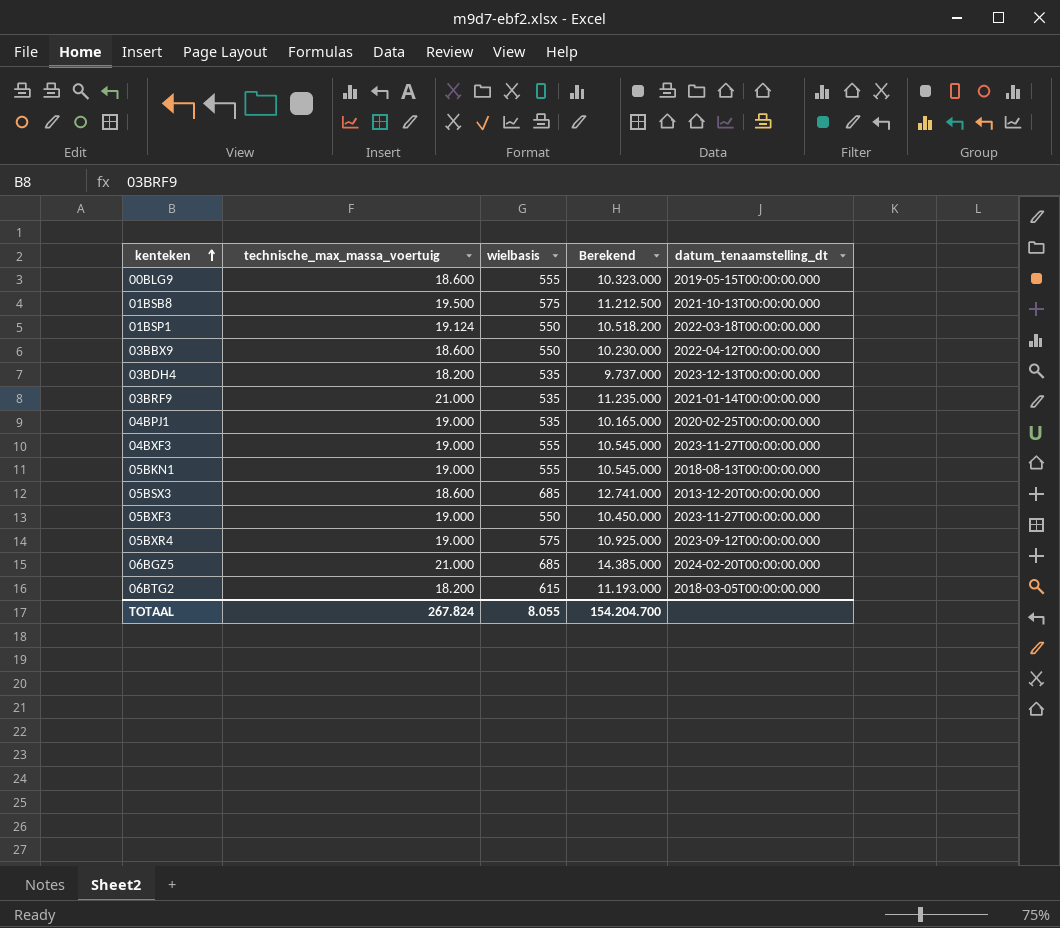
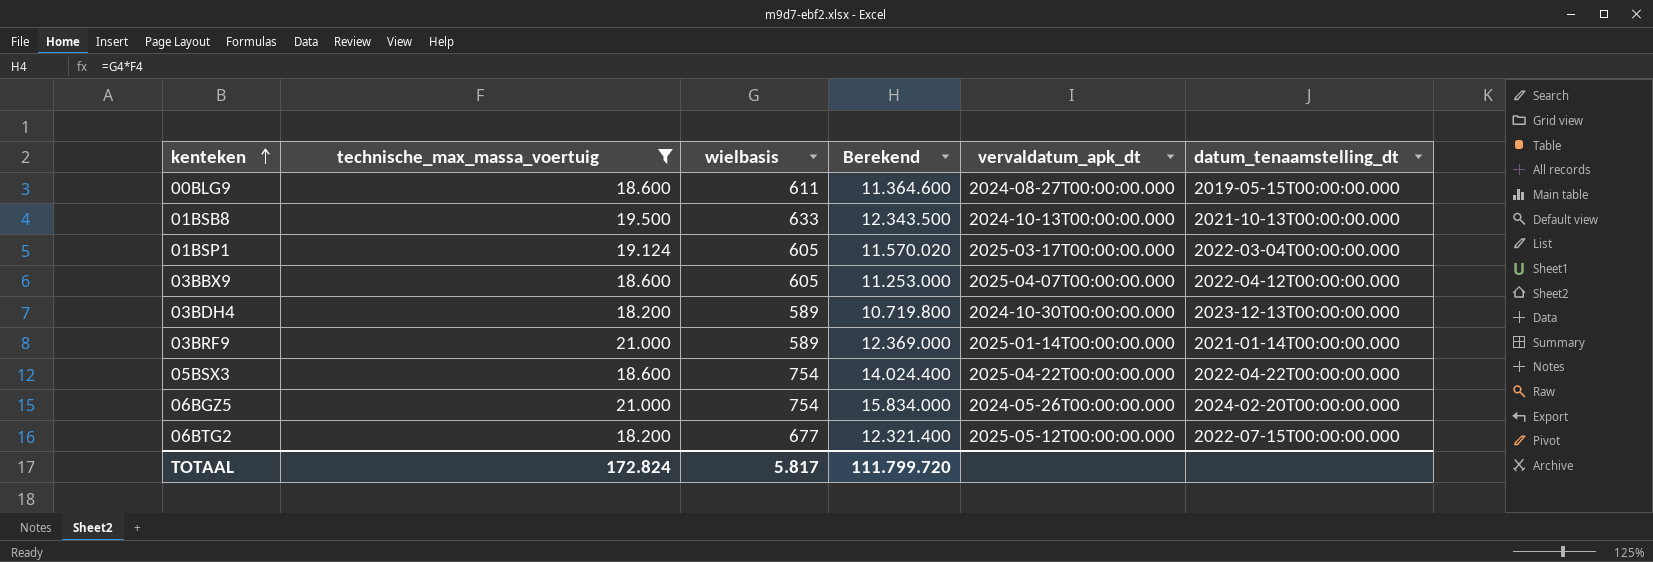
filter: none -> technische_max_massa_voertuig != 19.000
column vervaldatum_apk_dt | position: none -> 5
00BLG9 | wielbasis: 555 -> 611
00BLG9 | Berekend: 10.323.000 -> 11.364.600
01BSB8 | wielbasis: 575 -> 633
01BSB8 | Berekend: 11.212.500 -> 12.343.500
01BSP1 | wielbasis: 550 -> 605
01BSP1 | Berekend: 10.518.200 -> 11.570.020
01BSP1 | datum_tenaamstelling_dt: 2022-03-18T00:00:00.000 -> 2022-03-04T00:00:00.000
03BBX9 | wielbasis: 550 -> 605
03BBX9 | Berekend: 10.230.000 -> 11.253.000
03BDH4 | wielbasis: 535 -> 589
03BDH4 | Berekend: 9.737.000 -> 10.719.800
03BRF9 | wielbasis: 535 -> 589
03BRF9 | Berekend: 11.235.000 -> 12.369.000
05BSX3 | wielbasis: 685 -> 754
05BSX3 | Berekend: 12.741.000 -> 14.024.400
05BSX3 | datum_tenaamstelling_dt: 2013-12-20T00:00:00.000 -> 2022-04-22T00:00:00.000
06BGZ5 | wielbasis: 685 -> 754
06BGZ5 | Berekend: 14.385.000 -> 15.834.000
06BTG2 | wielbasis: 615 -> 677
06BTG2 | Berekend: 11.193.000 -> 12.321.400
06BTG2 | datum_tenaamstelling_dt: 2018-03-05T00:00:00.000 -> 2022-07-15T00:00:00.000
TOTAAL | technische_max_massa_voertuig: 267.824 -> 172.824
TOTAAL | wielbasis: 8.055 -> 5.817
TOTAAL | Berekend: 154.204.700 -> 111.799.720

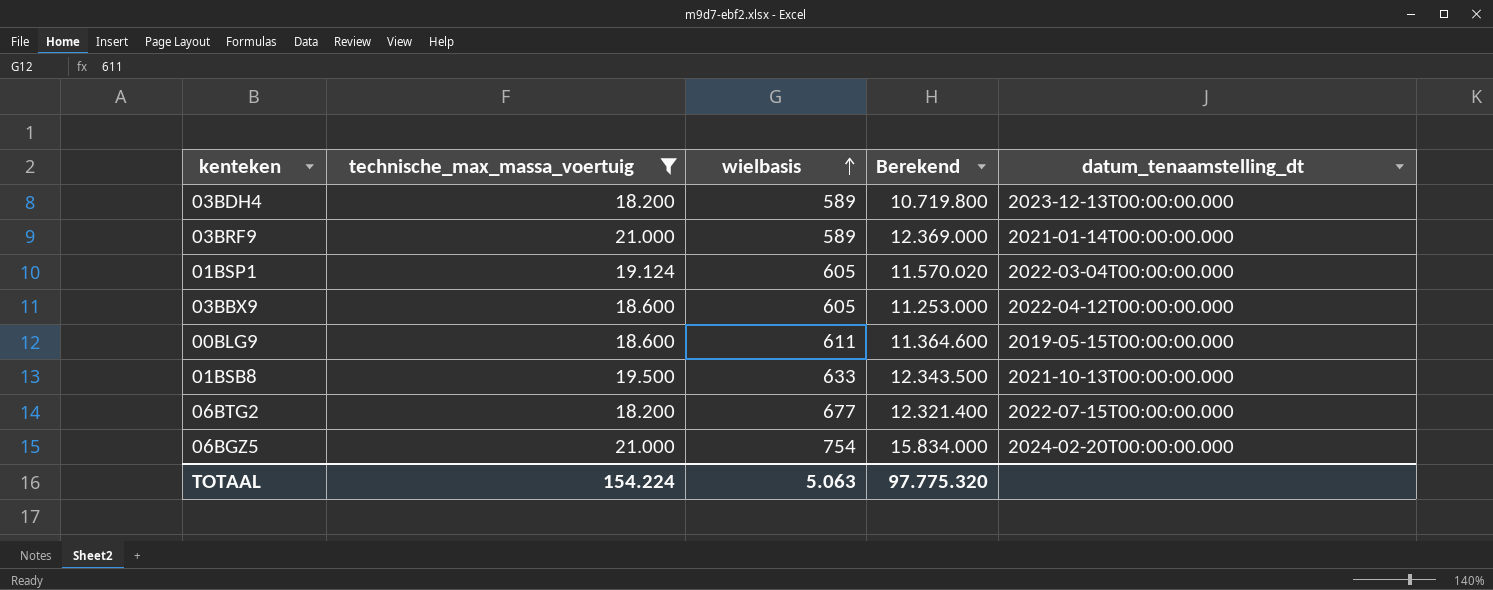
row order: kenteken ascending -> wielbasis ascending
column vervaldatum_apk_dt | position: 5 -> none
row 05BSX3: 18.600 | 754 | 14.024.400 | 2025-04-22T00:00:00.000 | 2022-04-22T00:00:00.000 -> none
TOTAAL | technische_max_massa_voertuig: 172.824 -> 154.224
TOTAAL | wielbasis: 5.817 -> 5.063
TOTAAL | Berekend: 111.799.720 -> 97.775.320

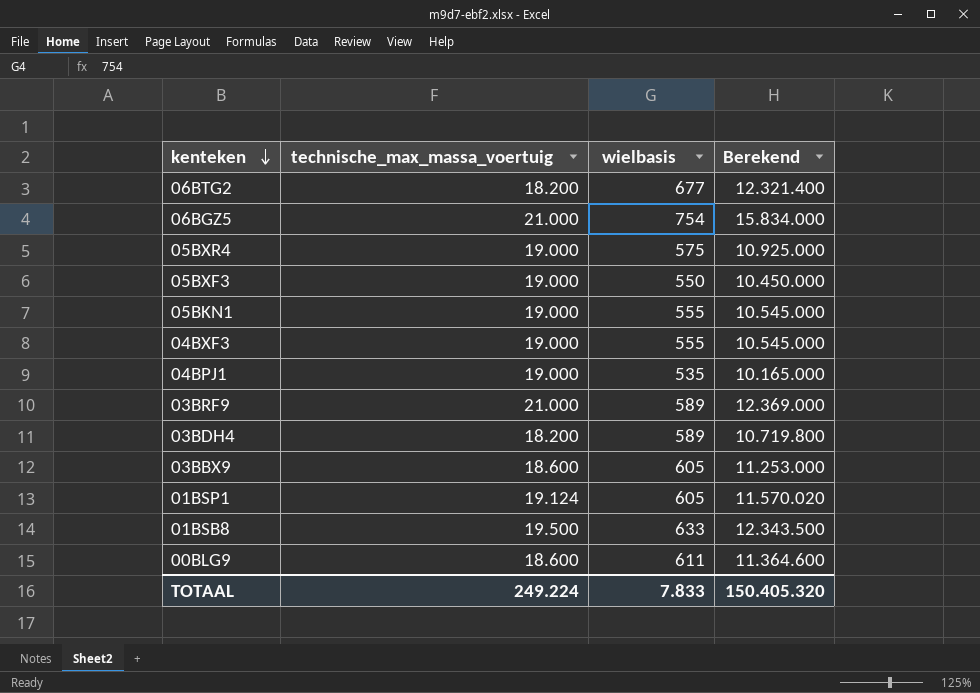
filter: technische_max_massa_voertuig != 19.000 -> none
row order: wielbasis ascending -> kenteken descending
column datum_tenaamstelling_dt | position: 5 -> none
TOTAAL | technische_max_massa_voertuig: 154.224 -> 249.224
TOTAAL | wielbasis: 5.063 -> 7.833
TOTAAL | Berekend: 97.775.320 -> 150.405.320

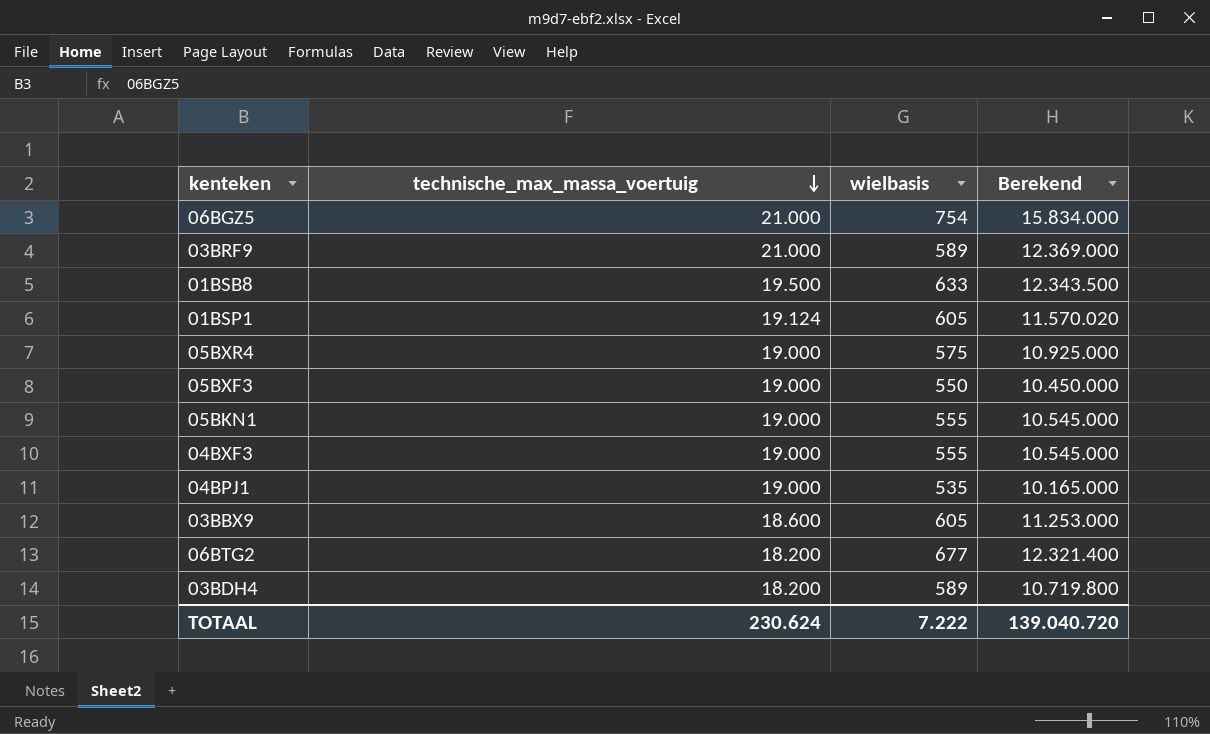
row order: kenteken descending -> technische_max_massa_voertuig descending
row 00BLG9: 18.600 | 611 | 11.364.600 -> none
TOTAAL | technische_max_massa_voertuig: 249.224 -> 230.624
TOTAAL | wielbasis: 7.833 -> 7.222
TOTAAL | Berekend: 150.405.320 -> 139.040.720

